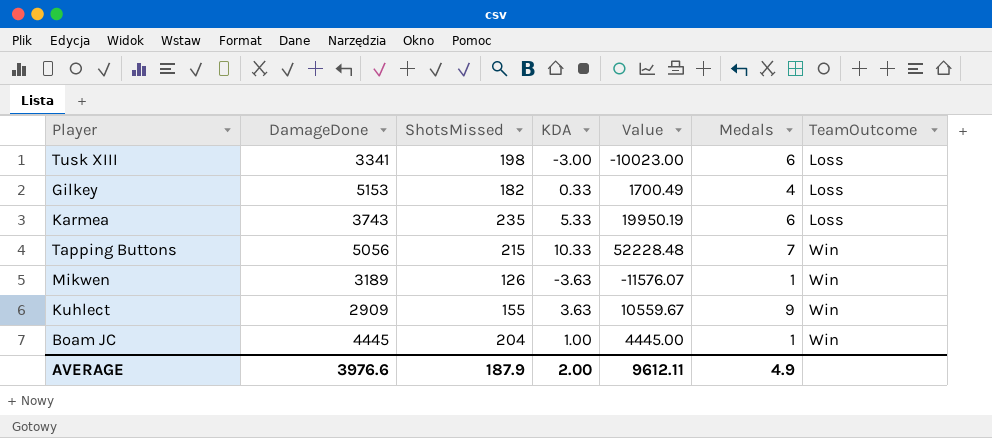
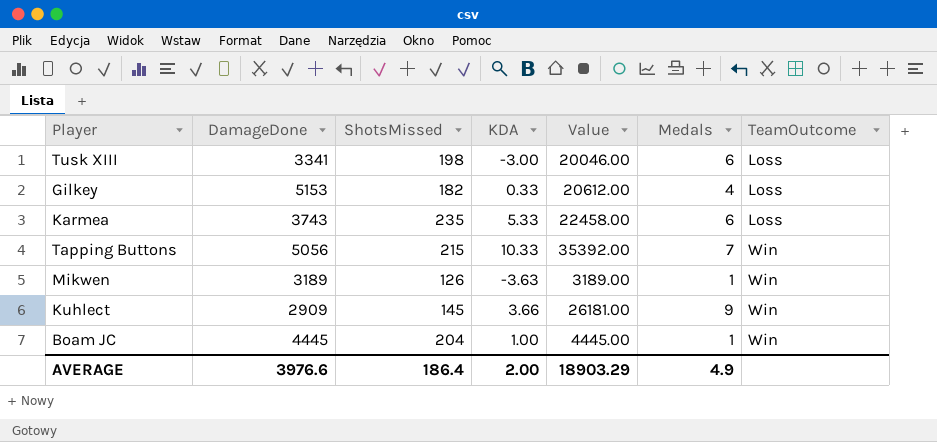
column Value | formula: [DamageDone] * [KDA] -> [DamageDone] * [Medals]
Kuhlect | ShotsMissed: 155 -> 145
Kuhlect | KDA: 3.63 -> 3.66
AVERAGE | ShotsMissed: 187.9 -> 186.4
AVERAGE | Value: 9612.11 -> 18903.29

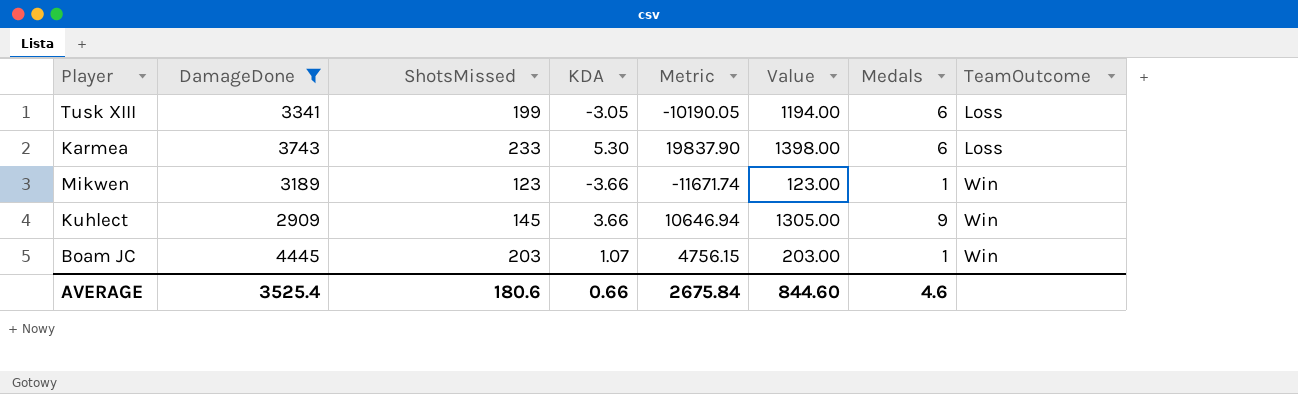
filter: none -> DamageDone <= 4445
column Metric | formula: none -> [DamageDone] * [KDA]
column Value | formula: [DamageDone] * [Medals] -> [ShotsMissed] * [Medals]
Tusk XIII | ShotsMissed: 198 -> 199
Tusk XIII | KDA: -3.00 -> -3.05
Karmea | ShotsMissed: 235 -> 233
Karmea | KDA: 5.33 -> 5.30
Mikwen | ShotsMissed: 126 -> 123
Mikwen | KDA: -3.63 -> -3.66
Boam JC | ShotsMissed: 204 -> 203
Boam JC | KDA: 1.00 -> 1.07
AVERAGE | DamageDone: 3976.6 -> 3525.4
AVERAGE | ShotsMissed: 186.4 -> 180.6
AVERAGE | KDA: 2.00 -> 0.66
AVERAGE | Value: 18903.29 -> 844.60
AVERAGE | Medals: 4.9 -> 4.6

